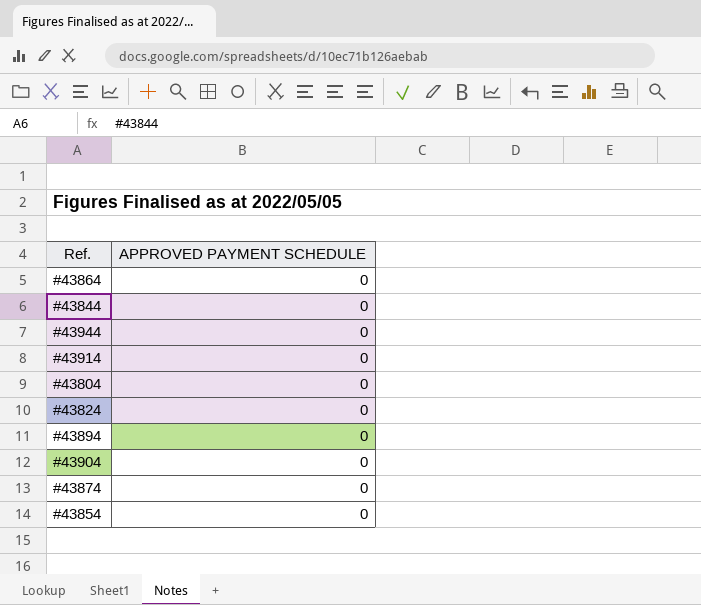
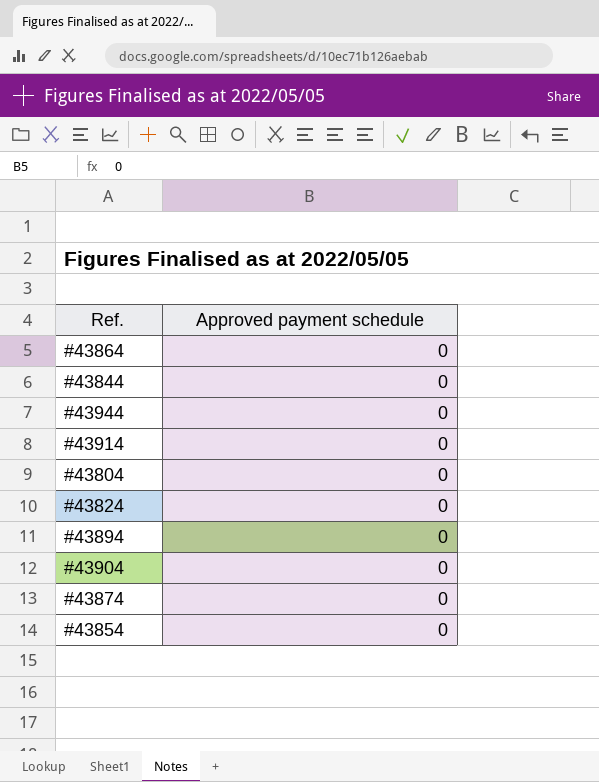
column name: APPROVED PAYMENT SCHEDULE -> Approved payment schedule

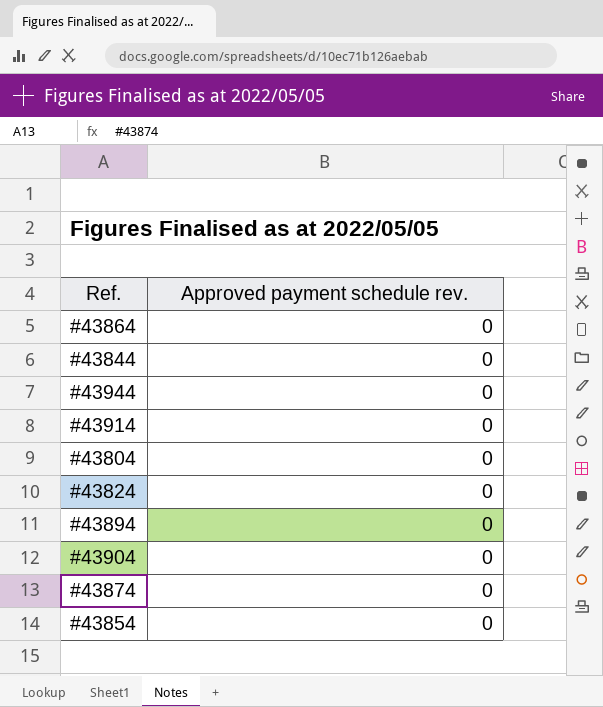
column name: Approved payment schedule -> Approved payment schedule rev.

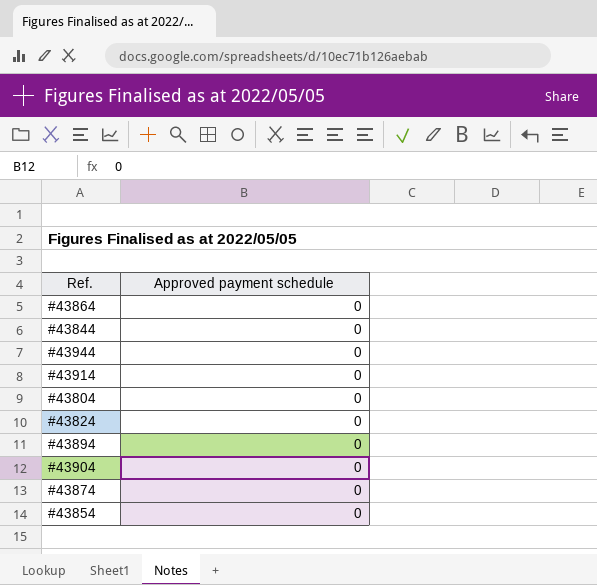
column name: Approved payment schedule rev. -> Approved payment schedule

